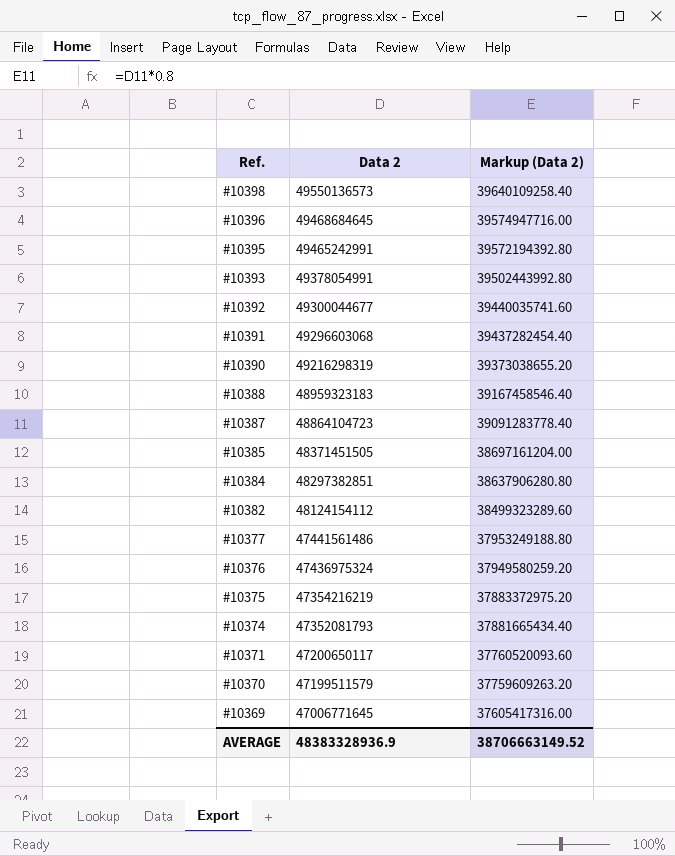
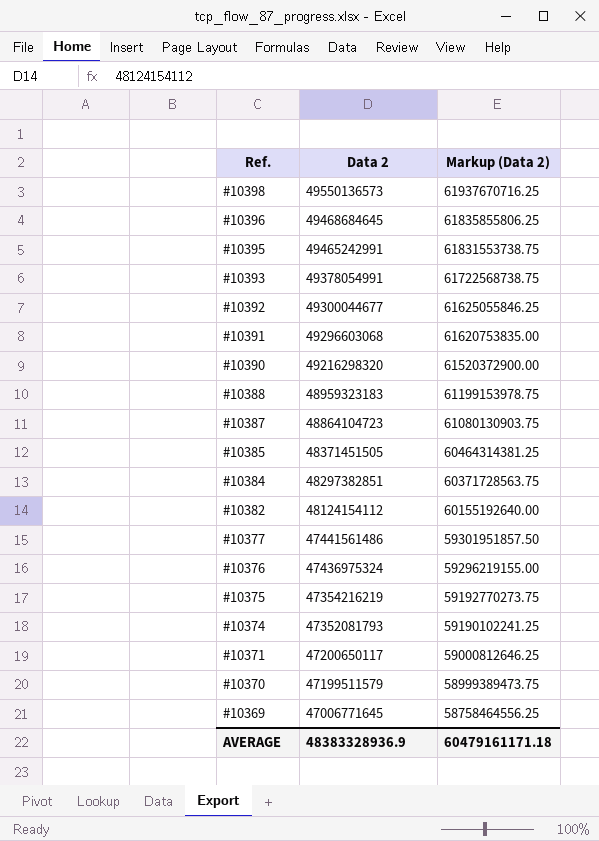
column Markup (Data 2) | formula: [Data 2] * 0.8 -> [Data 2] * 1.25
#10390 | Data 2: 49216298319 -> 49216298320
AVERAGE | Markup (Data 2): 38706663149.52 -> 60479161171.18

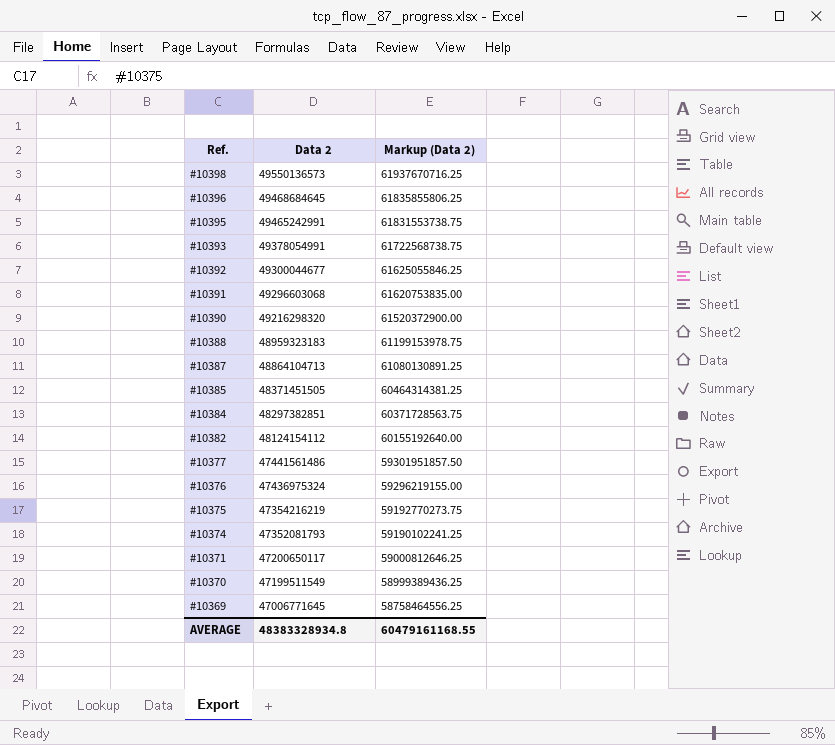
#10387 | Data 2: 48864104723 -> 48864104713
#10387 | Markup (Data 2): 61080130903.75 -> 61080130891.25
#10370 | Data 2: 47199511579 -> 47199511549
#10370 | Markup (Data 2): 58999389473.75 -> 58999389436.25
AVERAGE | Data 2: 48383328936.9 -> 48383328934.8
AVERAGE | Markup (Data 2): 60479161171.18 -> 60479161168.55

